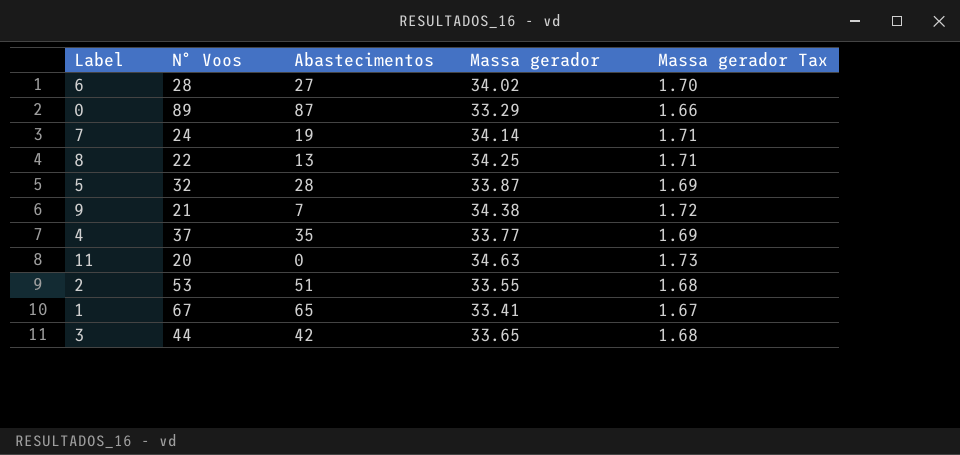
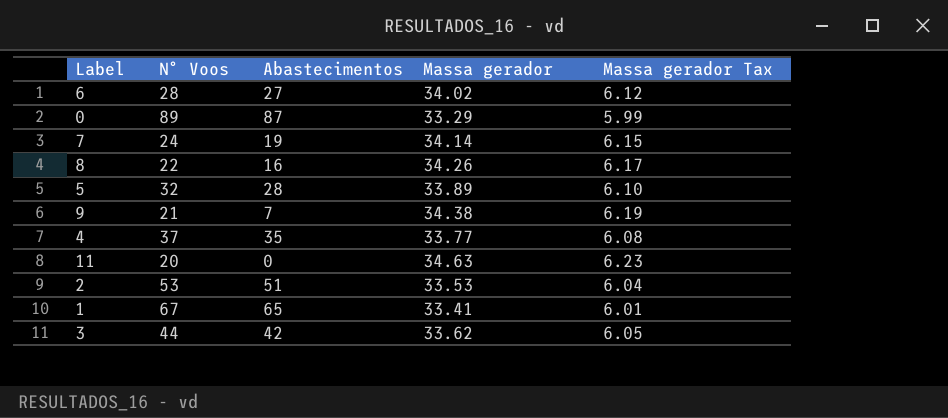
column Massa gerador Tax | formula: [Massa gerador] * 0.05 -> [Massa gerador] * 0.18
8 | Abastecimentos: 13 -> 16
8 | Massa gerador: 34.25 -> 34.26
5 | Massa gerador: 33.87 -> 33.89
2 | Massa gerador: 33.55 -> 33.53
3 | Massa gerador: 33.65 -> 33.62

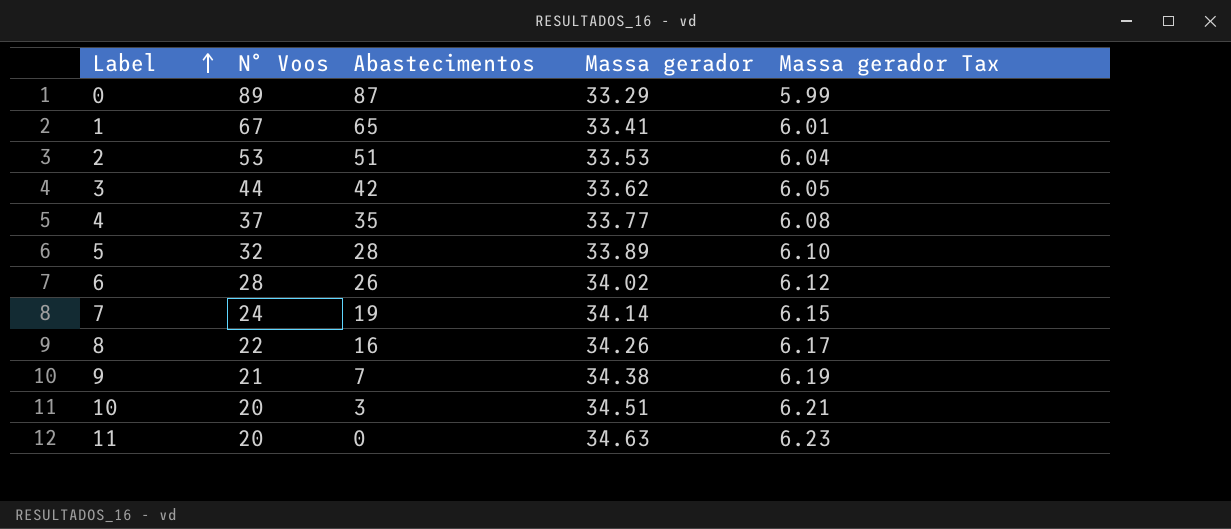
row order: none -> Label ascending
6 | Abastecimentos: 27 -> 26
row 10: none -> 20 | 3 | 34.51 | 6.21

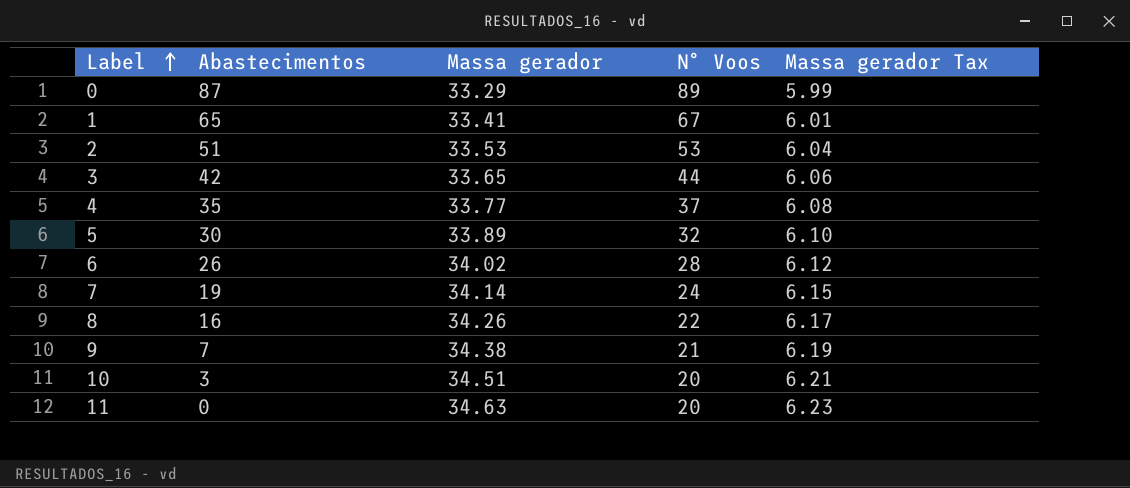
column N° Voos | position: 2 -> 4
3 | Massa gerador: 33.62 -> 33.65
3 | Massa gerador Tax: 6.05 -> 6.06
5 | Abastecimentos: 28 -> 30

